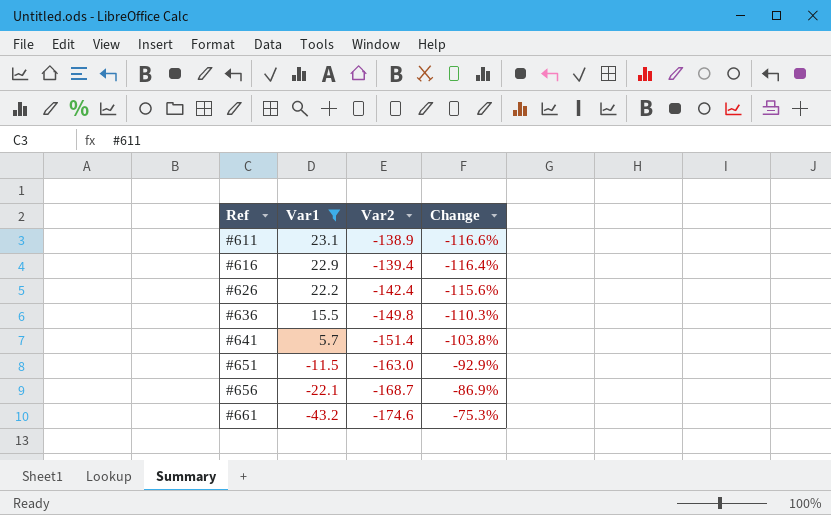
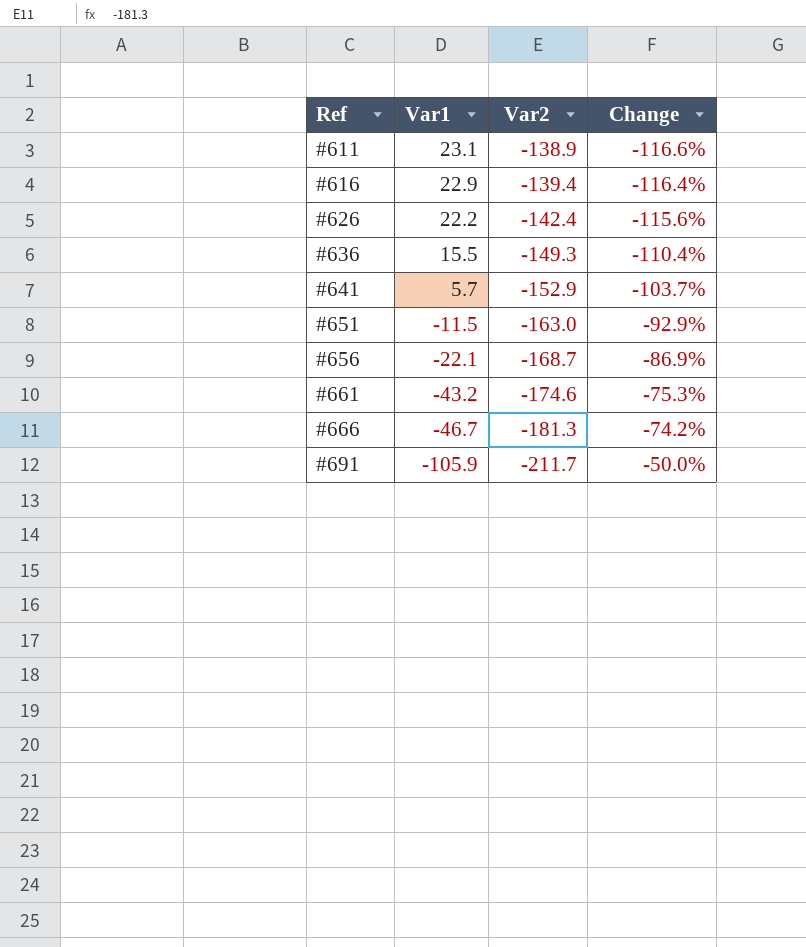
filter: Var1 >= -43.2 -> none
#636 | Var2: -149.8 -> -149.3
#636 | Change: -110.3% -> -110.4%
#641 | Var2: -151.4 -> -152.9
#641 | Change: -103.8% -> -103.7%

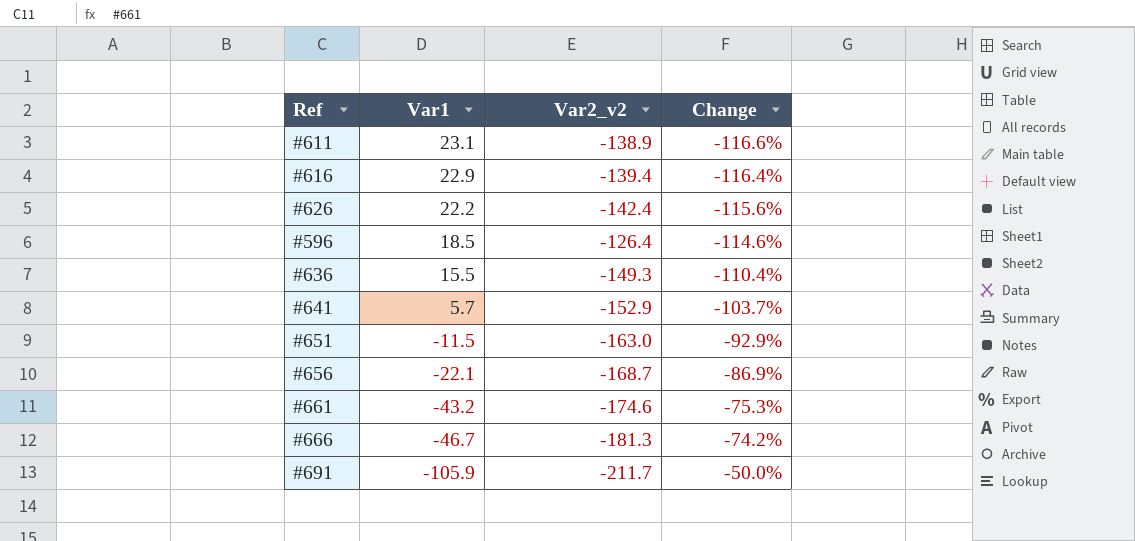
column name: Var2 -> Var2_v2
row #596: none -> 18.5 | -126.4 | -114.6%

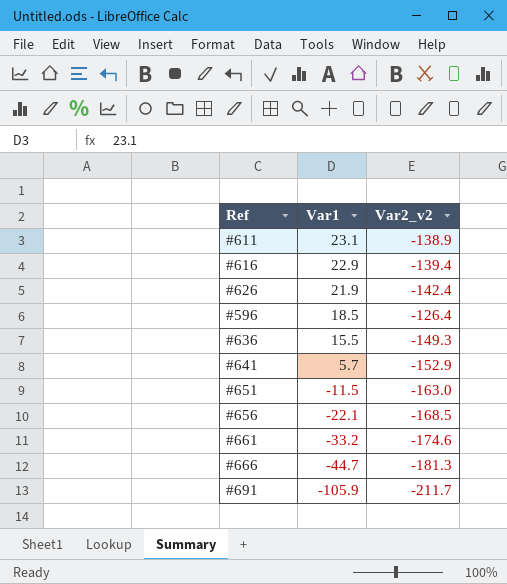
column Change | formula: ([Var1] - [Var2_v2]) / [Var2_v2] -> none
#626 | Var1: 22.2 -> 21.9
#656 | Var2_v2: -168.7 -> -168.5
#661 | Var1: -43.2 -> -33.2
#666 | Var1: -46.7 -> -44.7

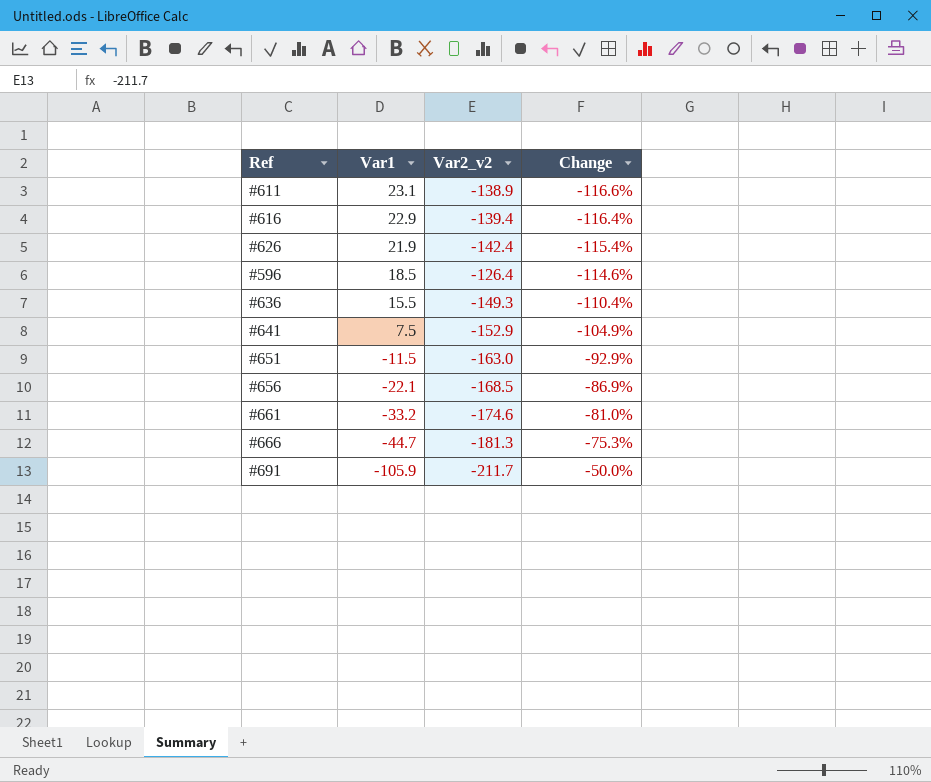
column Change | formula: none -> ([Var1] - [Var2_v2]) / [Var2_v2]
#641 | Var1: 5.7 -> 7.5

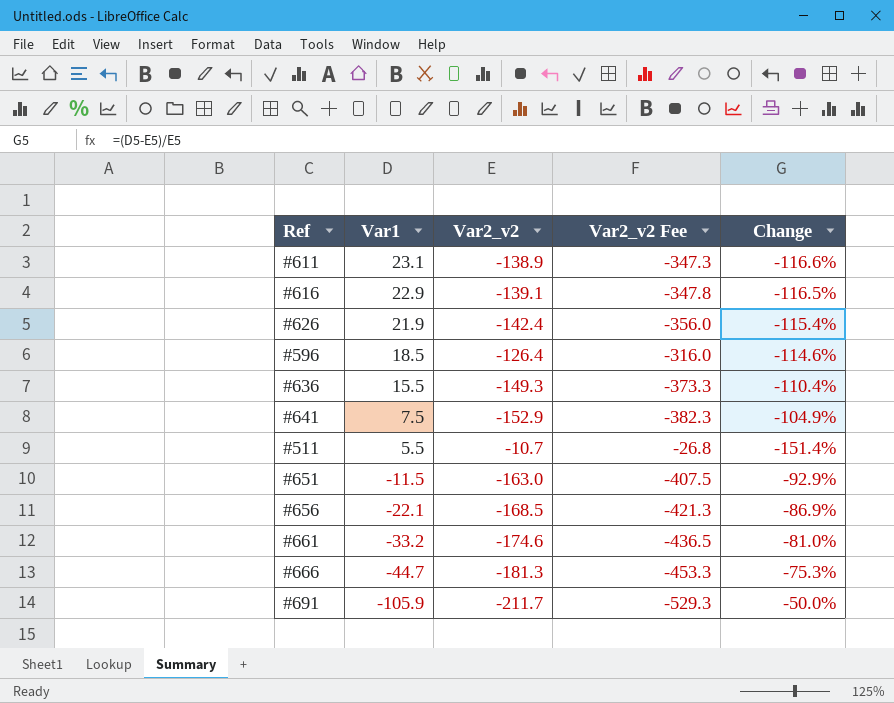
column Var2_v2 Fee | formula: none -> [Var2_v2] * 2.5
#616 | Var2_v2: -139.4 -> -139.1
#616 | Change: -116.4% -> -116.5%
row #511: none -> 5.5 | -10.7 | -26.8 | -151.4%

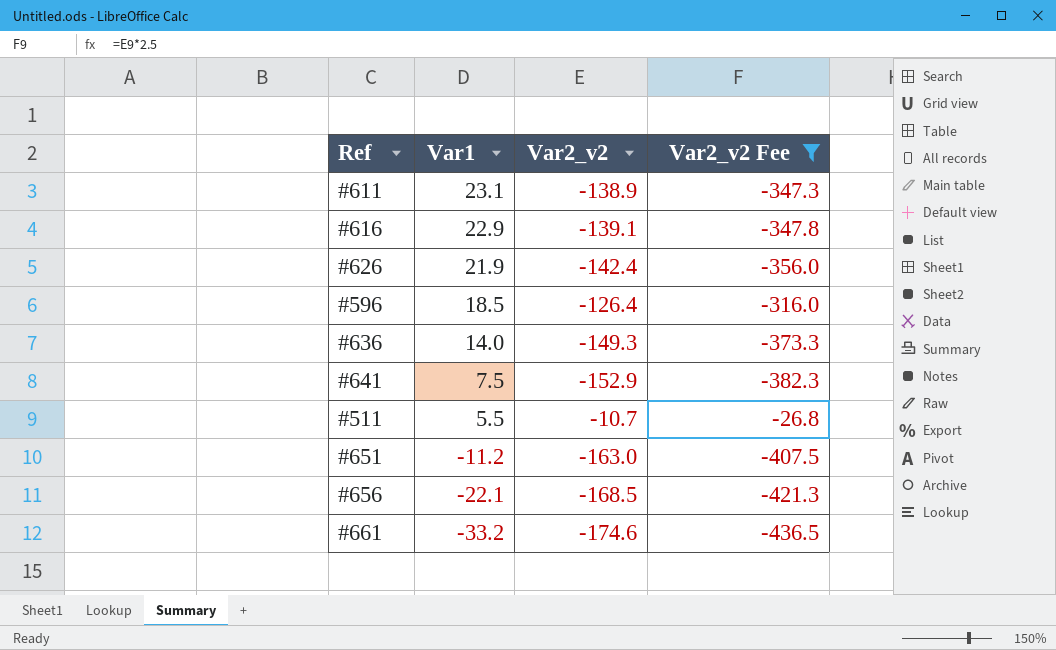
filter: none -> Var2_v2 Fee >= -436.5
column Change | formula: ([Var1] - [Var2_v2]) / [Var2_v2] -> none
#636 | Var1: 15.5 -> 14.0
#651 | Var1: -11.5 -> -11.2

